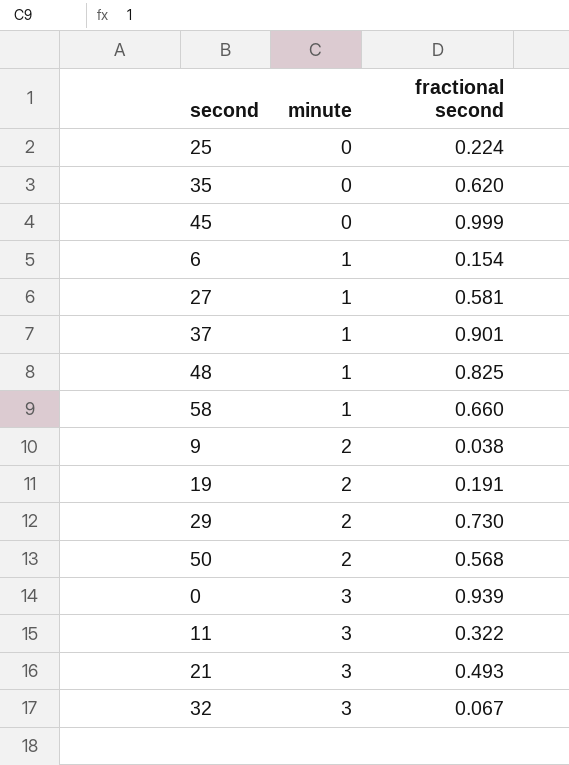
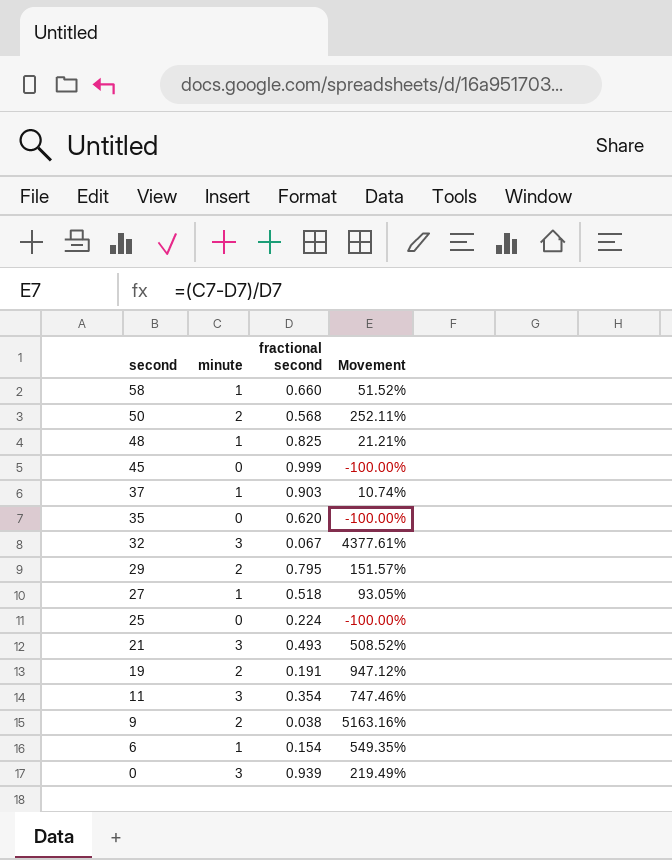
row order: minute ascending -> second descending
column Movement | formula: none -> ([minute] - [fractional second]) / [fractional second]
37 | fractional second: 0.901 -> 0.903
29 | fractional second: 0.730 -> 0.795
27 | fractional second: 0.581 -> 0.518
11 | fractional second: 0.322 -> 0.354

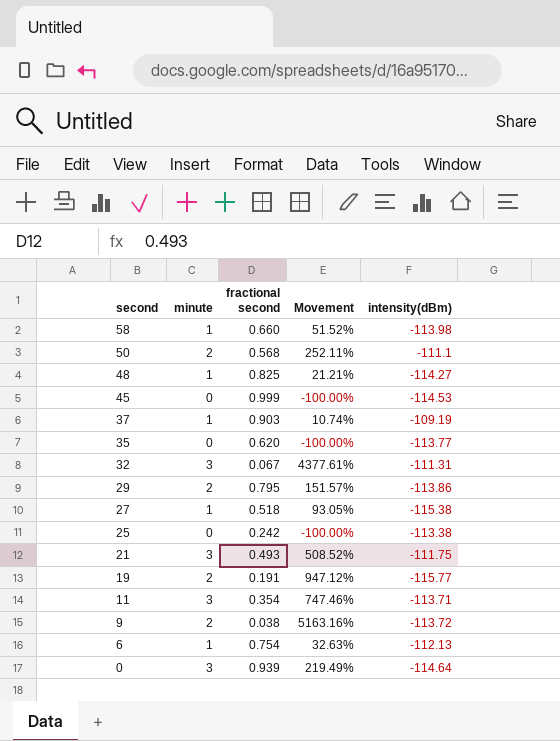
column intensity(dBm) | position: none -> 5
25 | fractional second: 0.224 -> 0.242
6 | fractional second: 0.154 -> 0.754
6 | Movement: 549.35% -> 32.63%

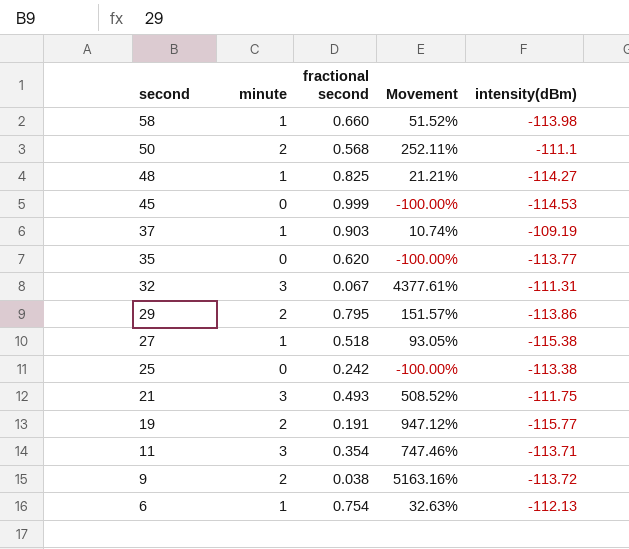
row 0: 3 | 0.939 | 219.49% | -114.64 -> none

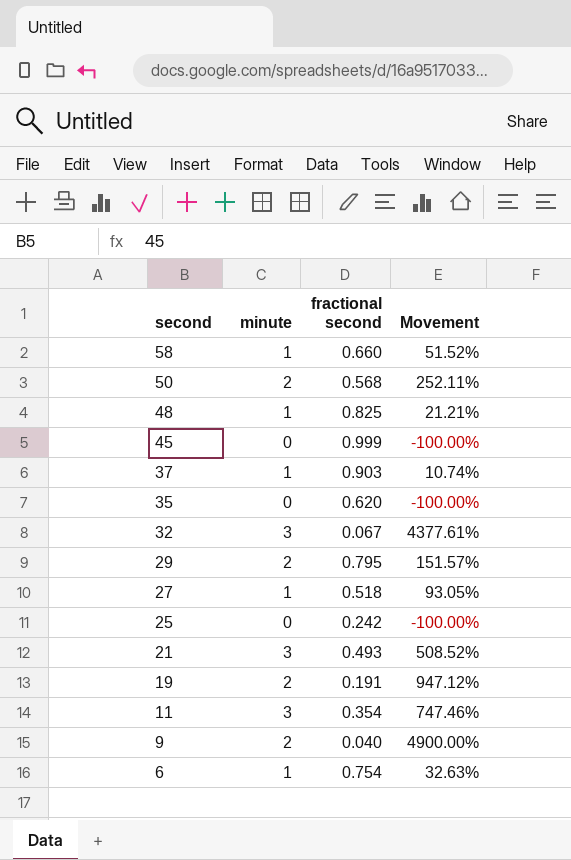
column intensity(dBm) | position: 5 -> none
9 | fractional second: 0.038 -> 0.040
9 | Movement: 5163.16% -> 4900.00%

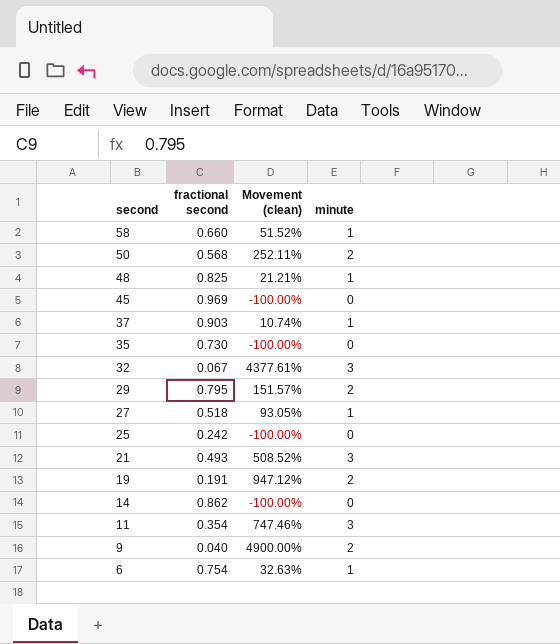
column name: Movement -> Movement (clean)
column minute | position: 2 -> 4
45 | fractional second: 0.999 -> 0.969
35 | fractional second: 0.620 -> 0.730
row 14: none -> 0.862 | -100.00% | 0

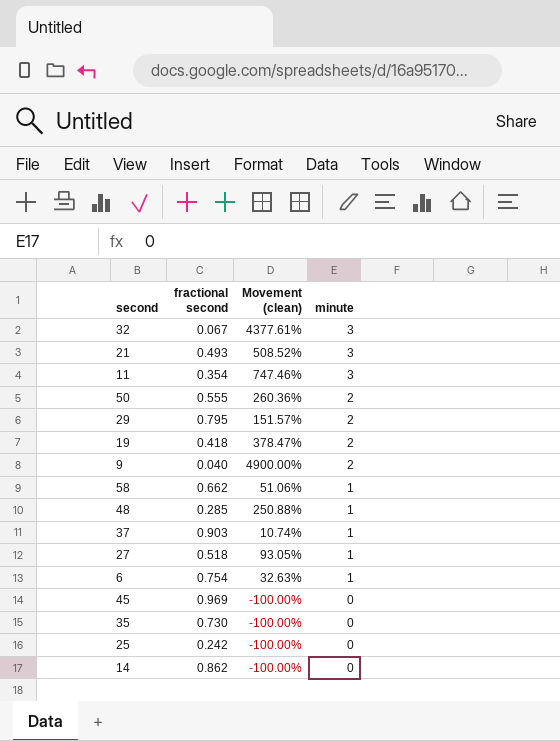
row order: second descending -> minute descending
50 | fractional second: 0.568 -> 0.555
50 | Movement (clean): 252.11% -> 260.36%
19 | fractional second: 0.191 -> 0.418
19 | Movement (clean): 947.12% -> 378.47%
58 | fractional second: 0.660 -> 0.662
58 | Movement (clean): 51.52% -> 51.06%
48 | fractional second: 0.825 -> 0.285
48 | Movement (clean): 21.21% -> 250.88%

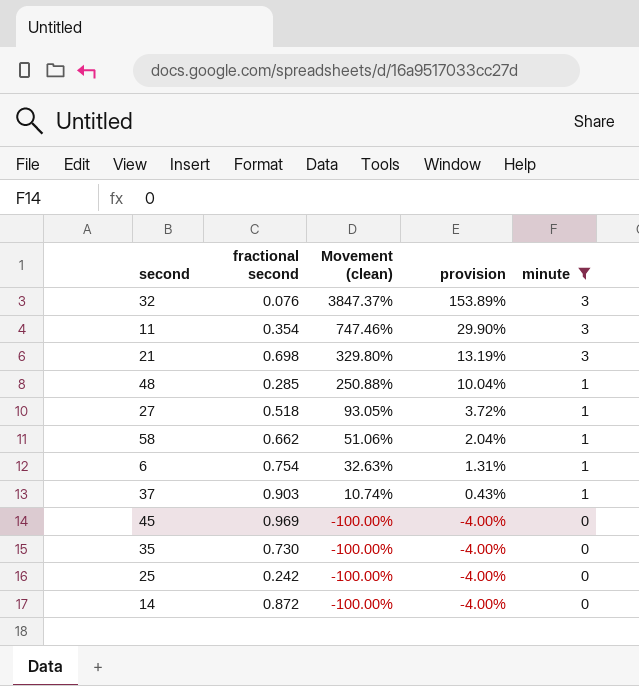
filter: none -> minute != 2
row order: minute descending -> Movement (clean) descending
column provision | formula: none -> [Movement (clean)] * 0.04
32 | fractional second: 0.067 -> 0.076
32 | Movement (clean): 4377.61% -> 3847.37%
21 | fractional second: 0.493 -> 0.698
21 | Movement (clean): 508.52% -> 329.80%
14 | fractional second: 0.862 -> 0.872

